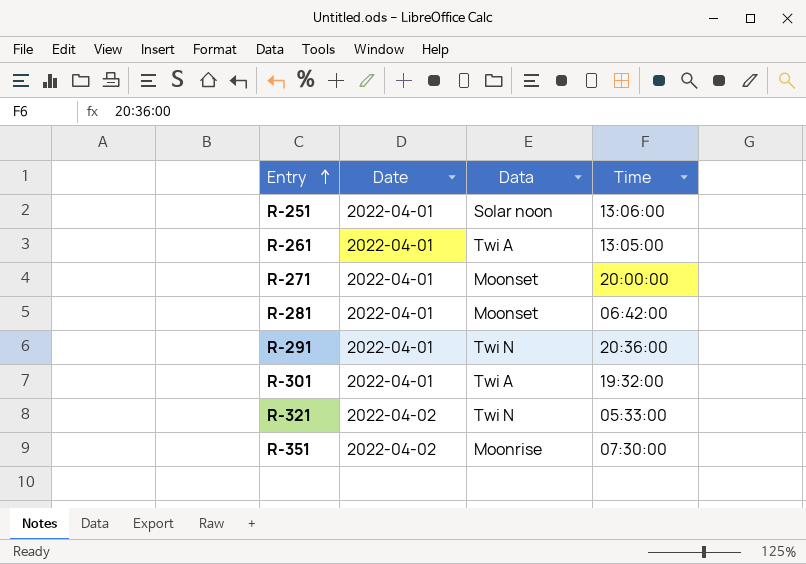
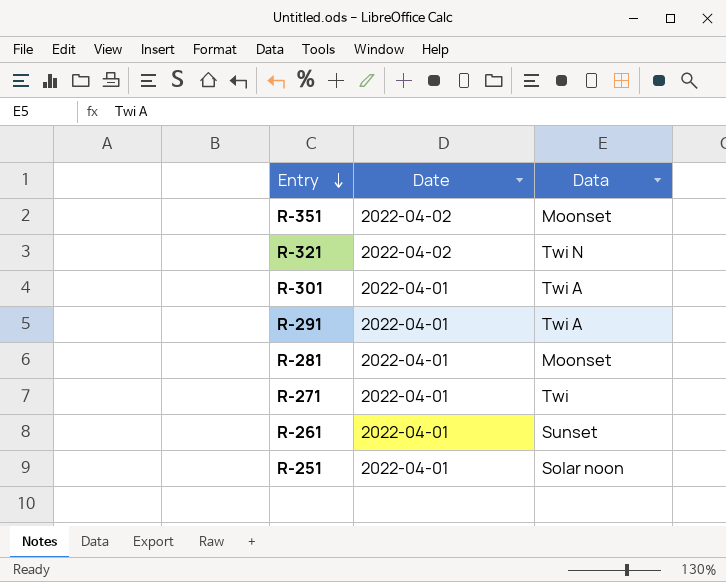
row order: Entry ascending -> Entry descending
column Time | position: 4 -> none
R-351 | Data: Moonrise -> Moonset
R-291 | Data: Twi N -> Twi A
R-271 | Data: Moonset -> Twi
R-261 | Data: Twi A -> Sunset

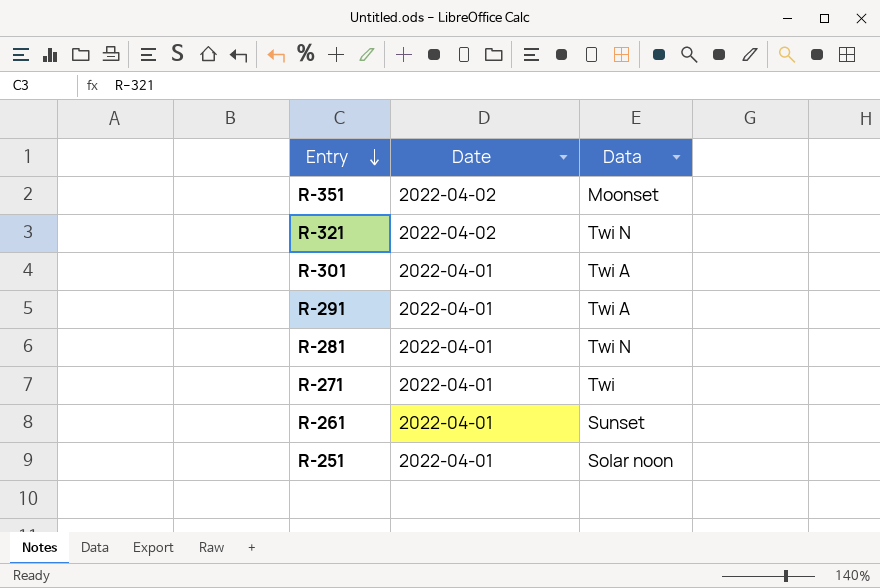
R-281 | Data: Moonset -> Twi N

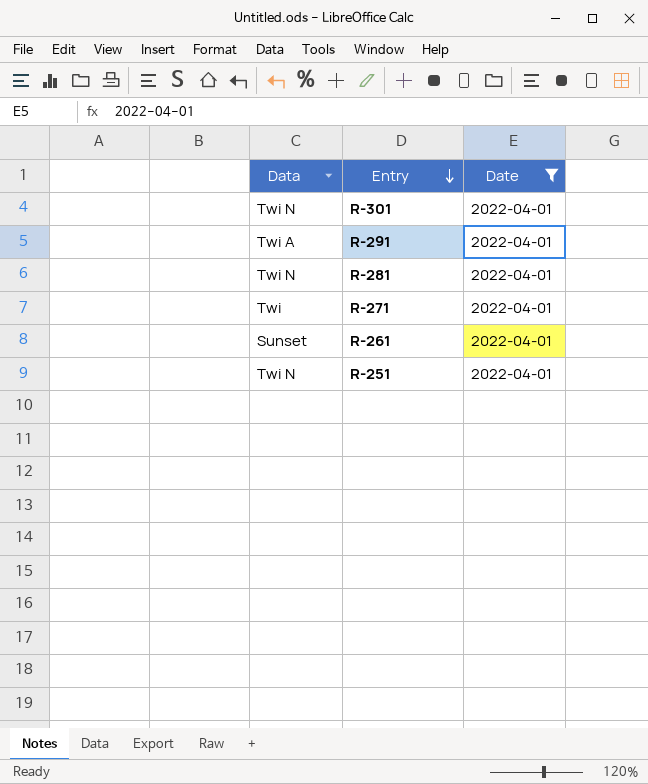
filter: none -> Date = 2022-04-01
column Data | position: 3 -> 1
R-301 | Data: Twi A -> Twi N
R-251 | Data: Solar noon -> Twi N

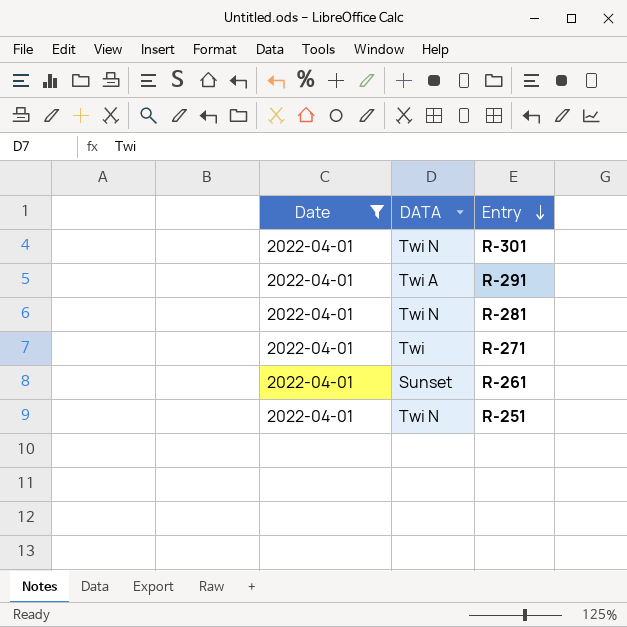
column Date | position: 3 -> 1
column name: Data -> DATA

